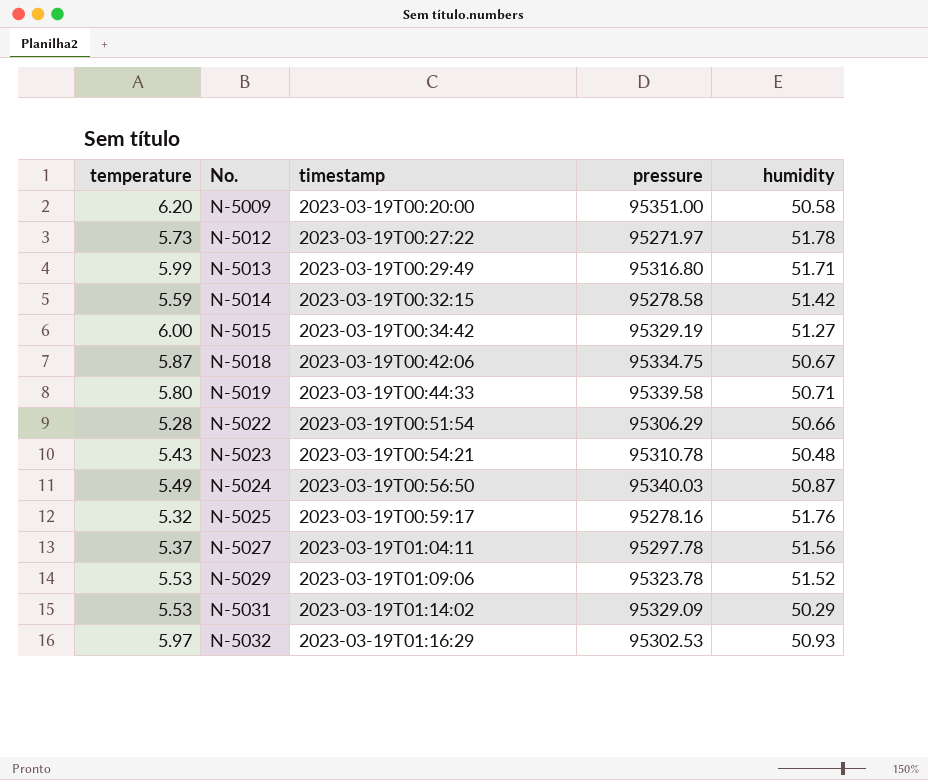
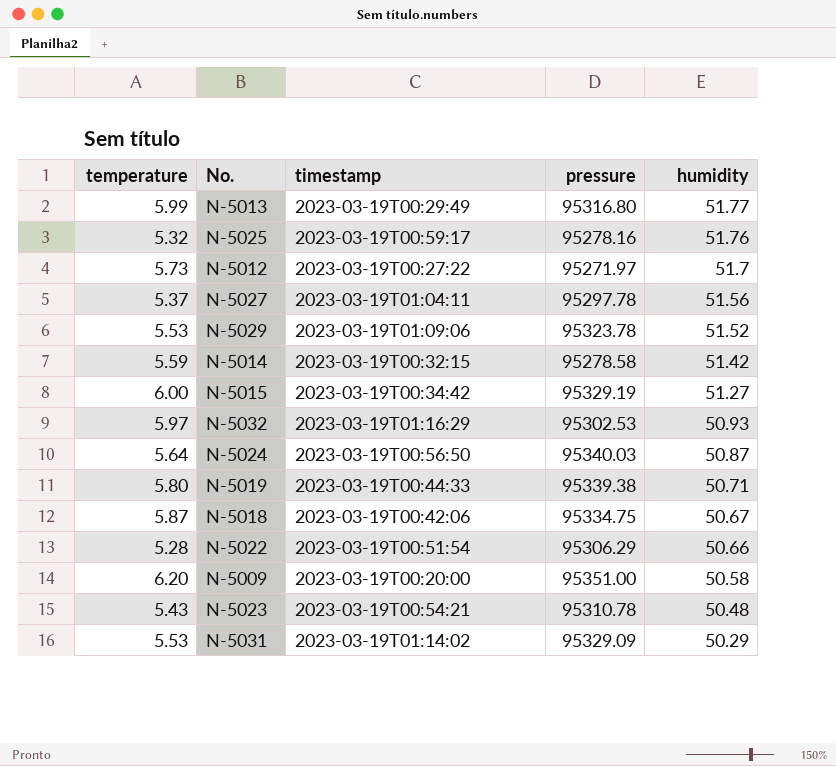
row order: No. ascending -> humidity descending
N-5013 | humidity: 51.71 -> 51.77
N-5012 | humidity: 51.78 -> 51.7
N-5024 | temperature: 5.49 -> 5.64
N-5019 | pressure: 95339.58 -> 95339.38

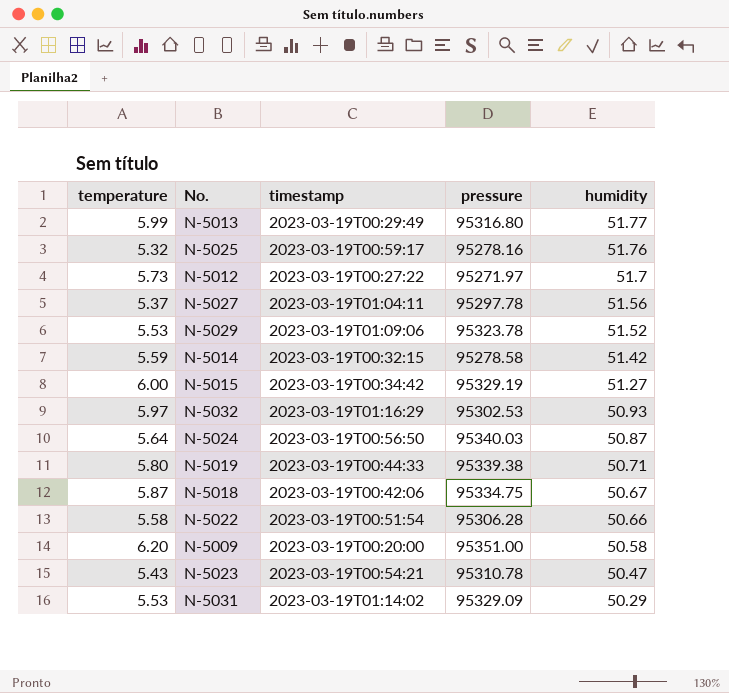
N-5022 | temperature: 5.28 -> 5.58
N-5022 | pressure: 95306.29 -> 95306.28
N-5023 | humidity: 50.48 -> 50.47

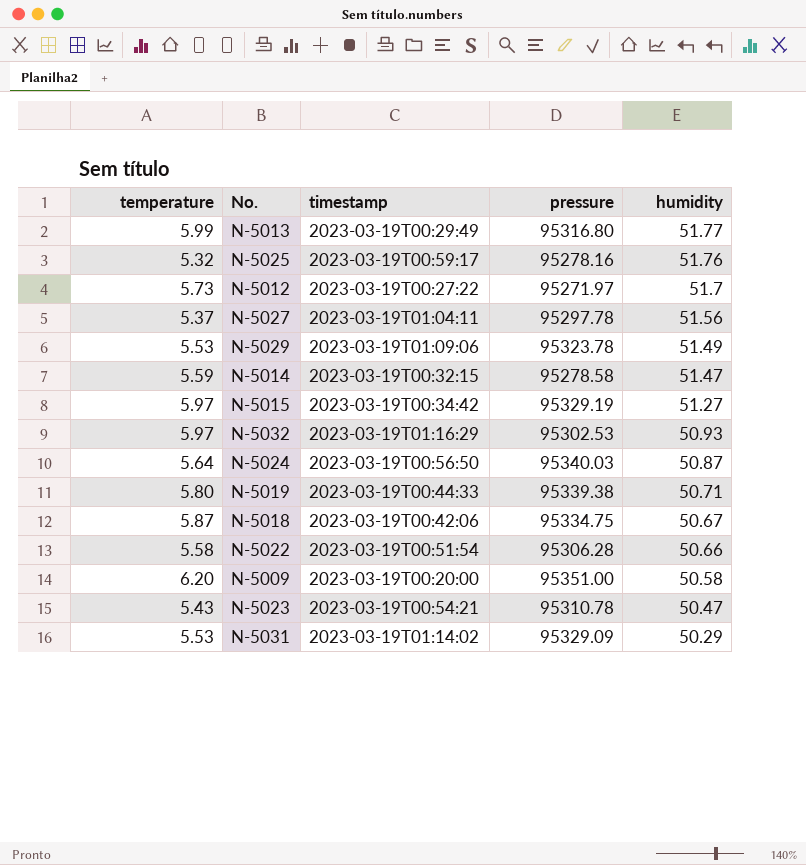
N-5029 | humidity: 51.52 -> 51.49
N-5014 | humidity: 51.42 -> 51.47
N-5015 | temperature: 6.00 -> 5.97

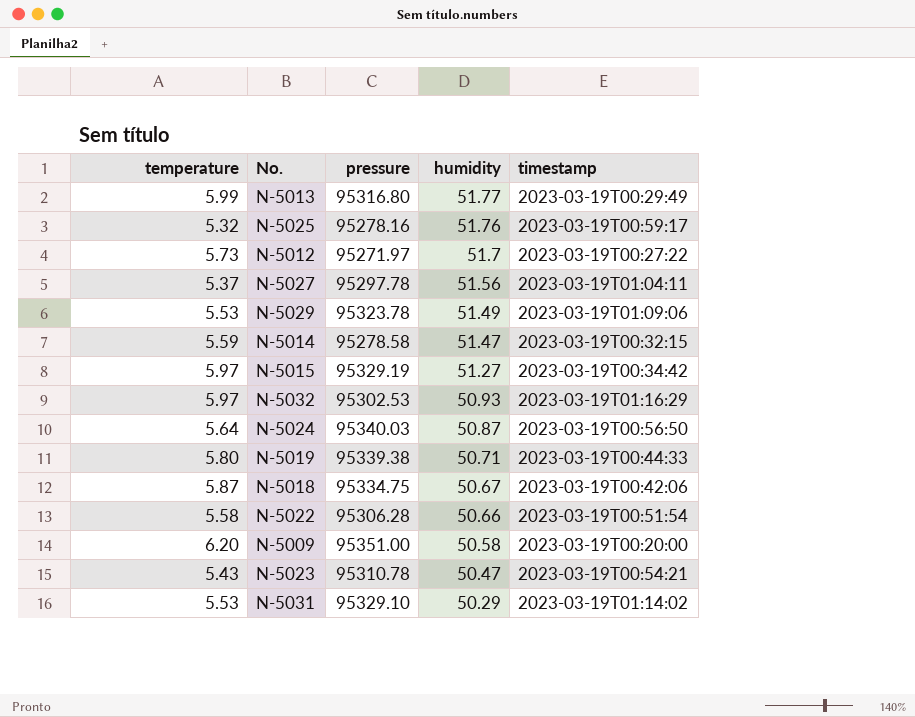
column timestamp | position: 3 -> 5
N-5031 | pressure: 95329.09 -> 95329.10

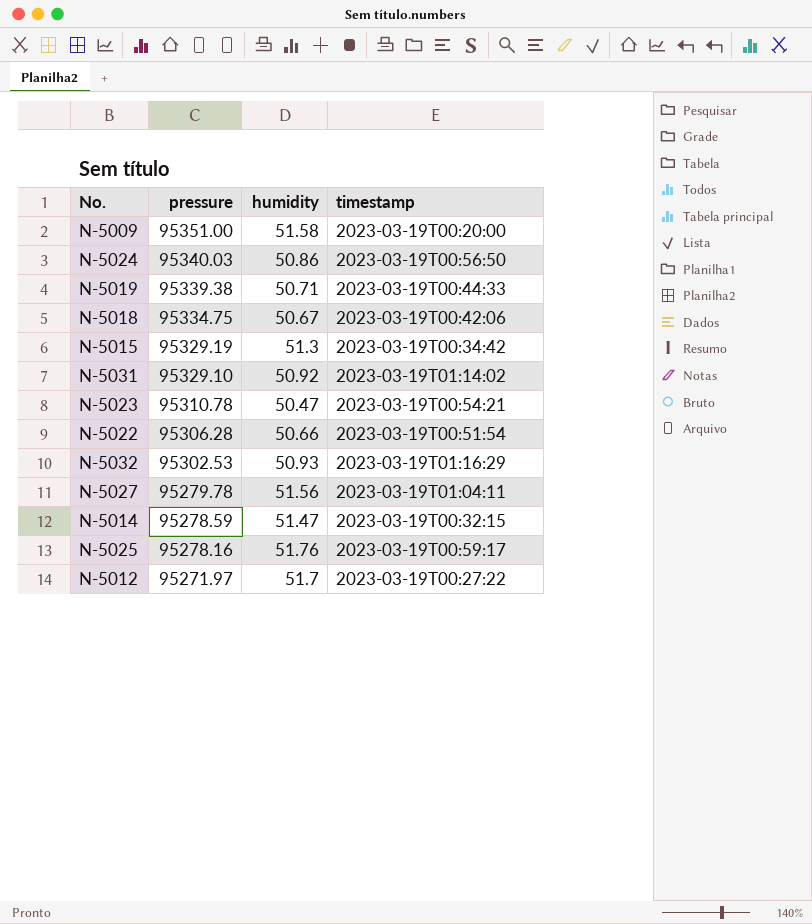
row order: humidity descending -> pressure descending
column temperature | position: 1 -> none
row N-5013: 5.99 | 95316.80 | 51.77 | 2023-03-19T00:29:49 -> none
row N-5029: 5.53 | 95323.78 | 51.49 | 2023-03-19T01:09:06 -> none
N-5009 | humidity: 50.58 -> 51.58
N-5024 | humidity: 50.87 -> 50.86
N-5015 | humidity: 51.27 -> 51.3
N-5031 | humidity: 50.29 -> 50.92
N-5027 | pressure: 95297.78 -> 95279.78
N-5014 | pressure: 95278.58 -> 95278.59

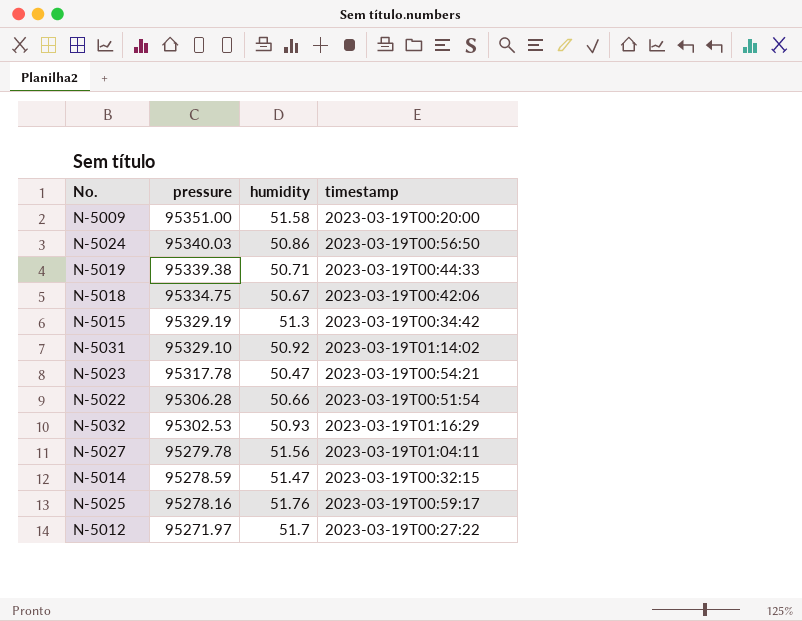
N-5023 | pressure: 95310.78 -> 95317.78

